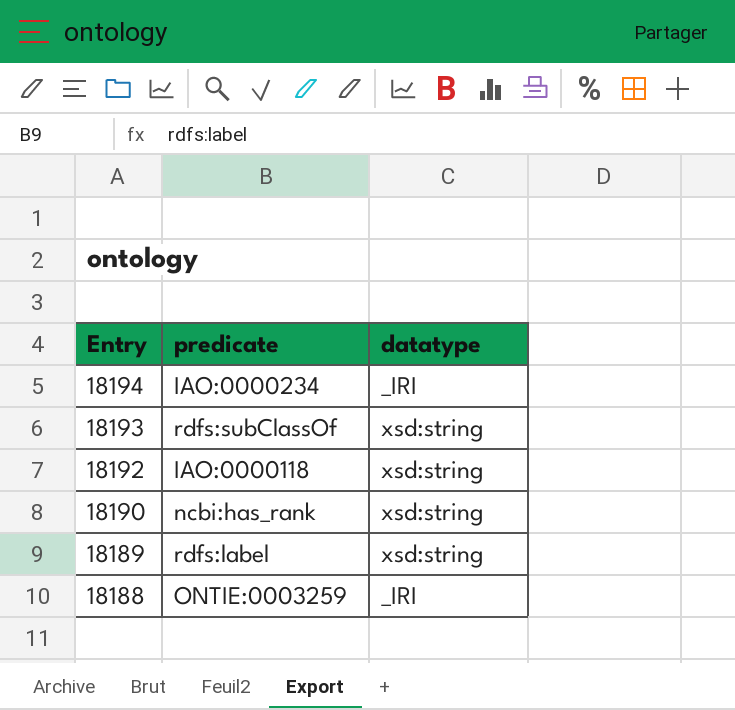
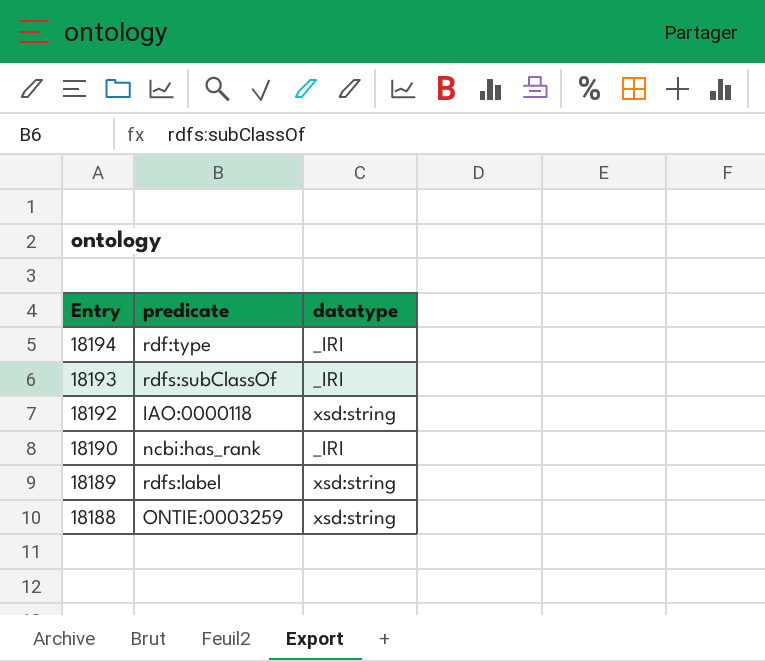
18194 | predicate: IAO:0000234 -> rdf:type
18193 | datatype: xsd:string -> _IRI
18190 | datatype: xsd:string -> _IRI
18188 | datatype: _IRI -> xsd:string

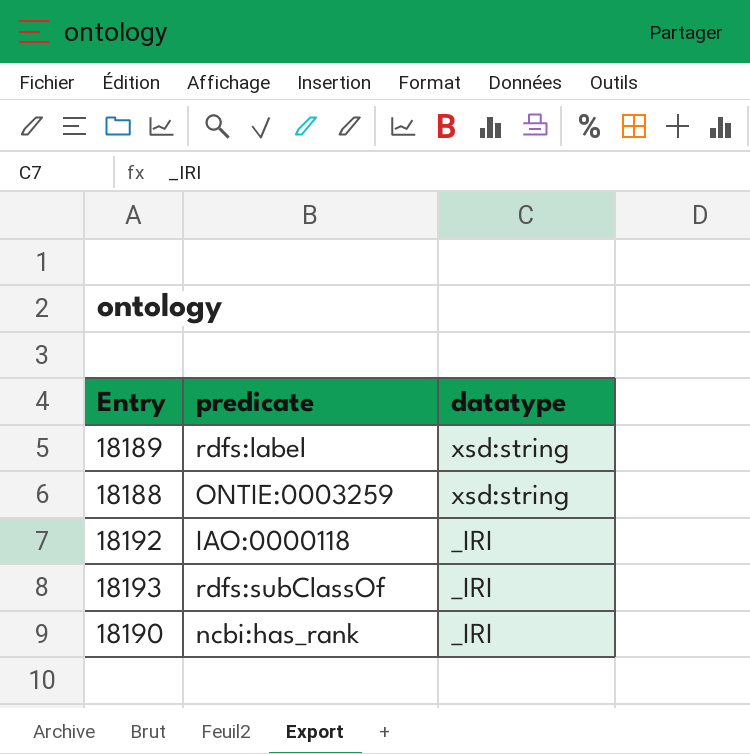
row order: Entry descending -> datatype descending
row 18194: rdf:type | _IRI -> none
18192 | datatype: xsd:string -> _IRI

